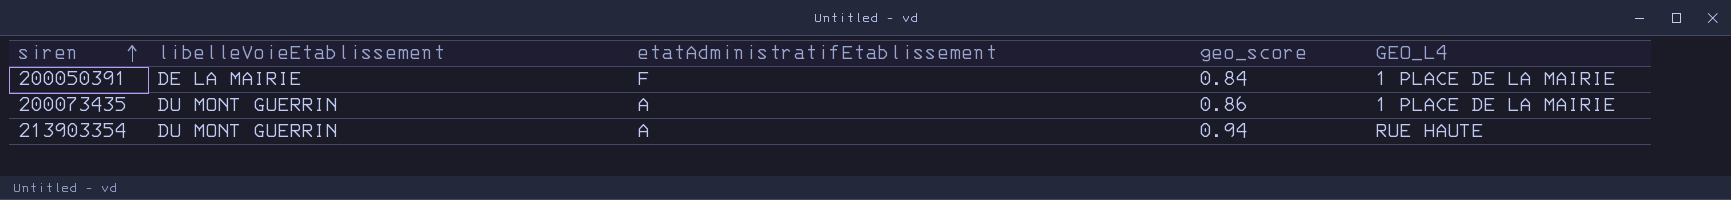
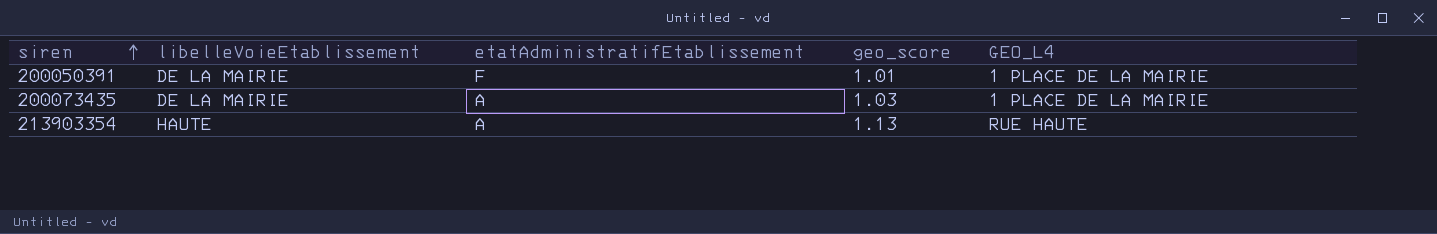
200050391 | geo_score: 0.84 -> 1.01
200073435 | libelleVoieEtablissement: DU MONT GUERRIN -> DE LA MAIRIE
200073435 | geo_score: 0.86 -> 1.03
213903354 | libelleVoieEtablissement: DU MONT GUERRIN -> HAUTE
213903354 | geo_score: 0.94 -> 1.13

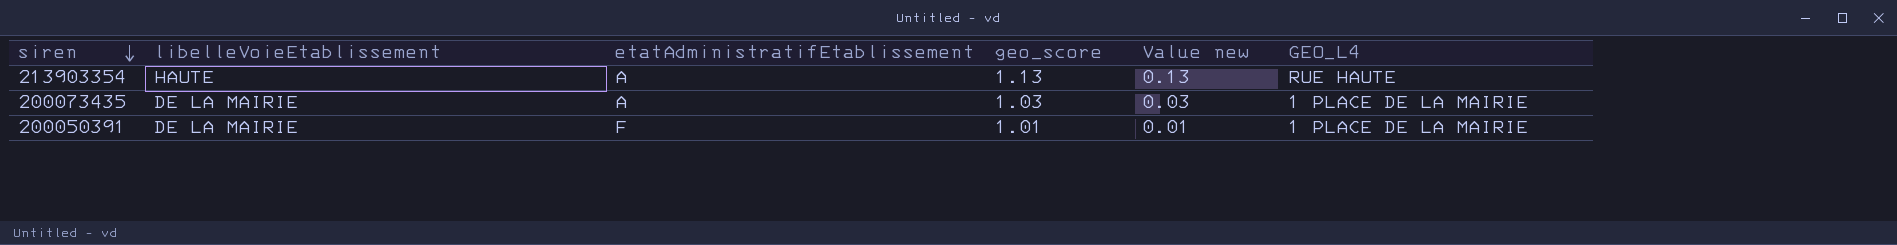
row order: siren ascending -> siren descending
column Value new | formula: none -> [geo_score] - 1

